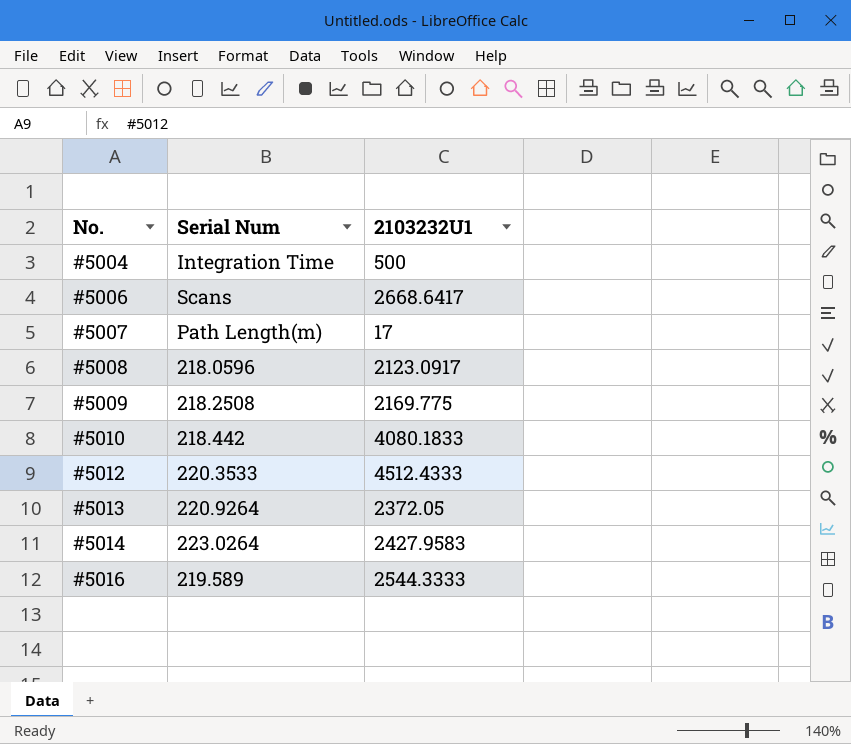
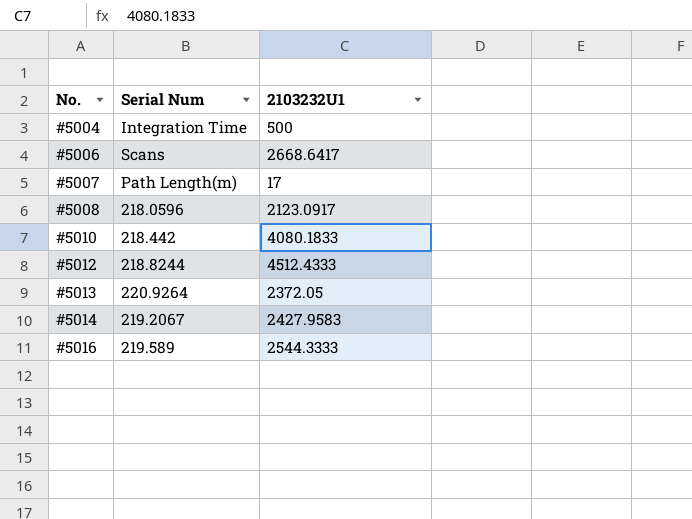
row #5009: 218.2508 | 2169.775 -> none
#5012 | Serial Num: 220.3533 -> 218.8244
#5014 | Serial Num: 223.0264 -> 219.2067

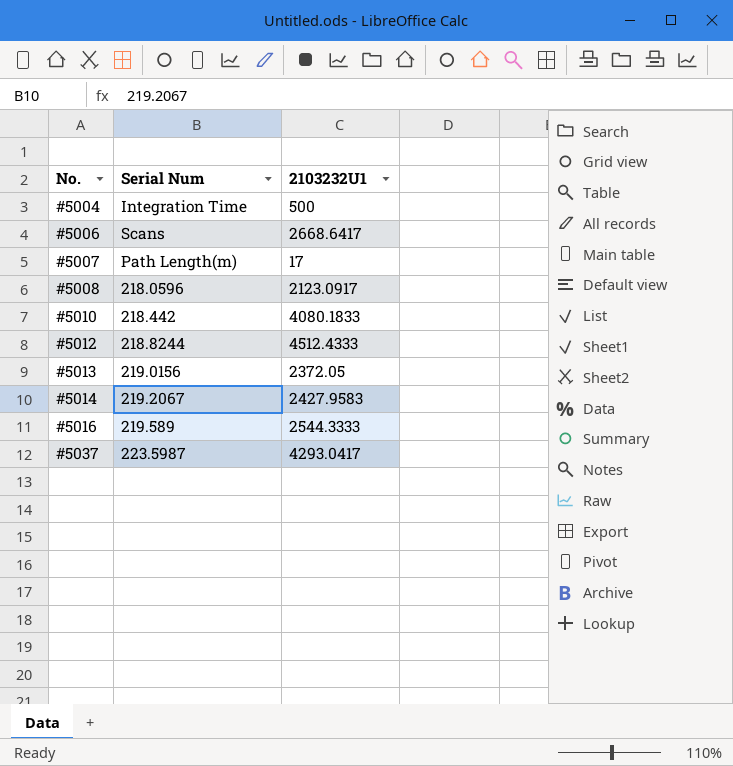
#5013 | Serial Num: 220.9264 -> 219.0156
row #5037: none -> 223.5987 | 4293.0417

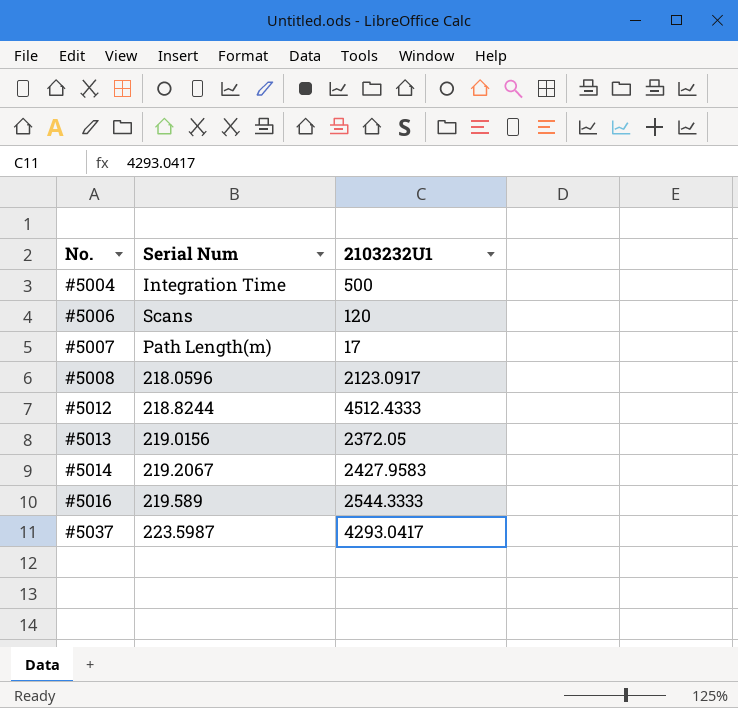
row #5010: 218.442 | 4080.1833 -> none
#5006 | 2103232U1: 2668.6417 -> 120

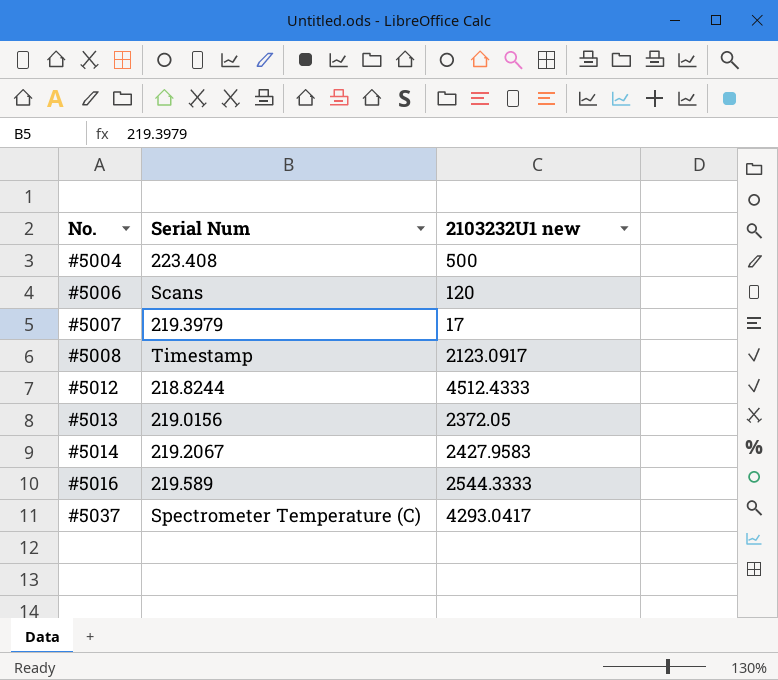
column name: 2103232U1 -> 2103232U1 new
#5004 | Serial Num: Integration Time -> 223.408
#5007 | Serial Num: Path Length(m) -> 219.3979
#5008 | Serial Num: 218.0596 -> Timestamp
#5037 | Serial Num: 223.5987 -> Spectrometer Temperature (C)

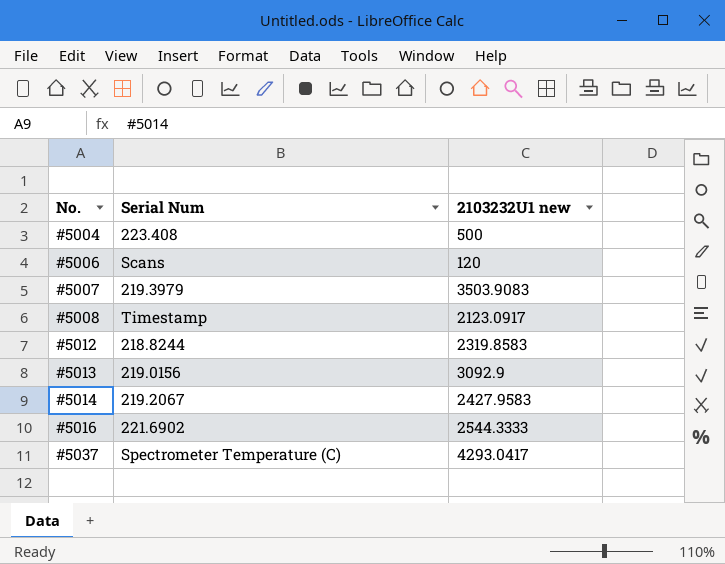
#5007 | 2103232U1 new: 17 -> 3503.9083
#5012 | 2103232U1 new: 4512.4333 -> 2319.8583
#5013 | 2103232U1 new: 2372.05 -> 3092.9
#5016 | Serial Num: 219.589 -> 221.6902

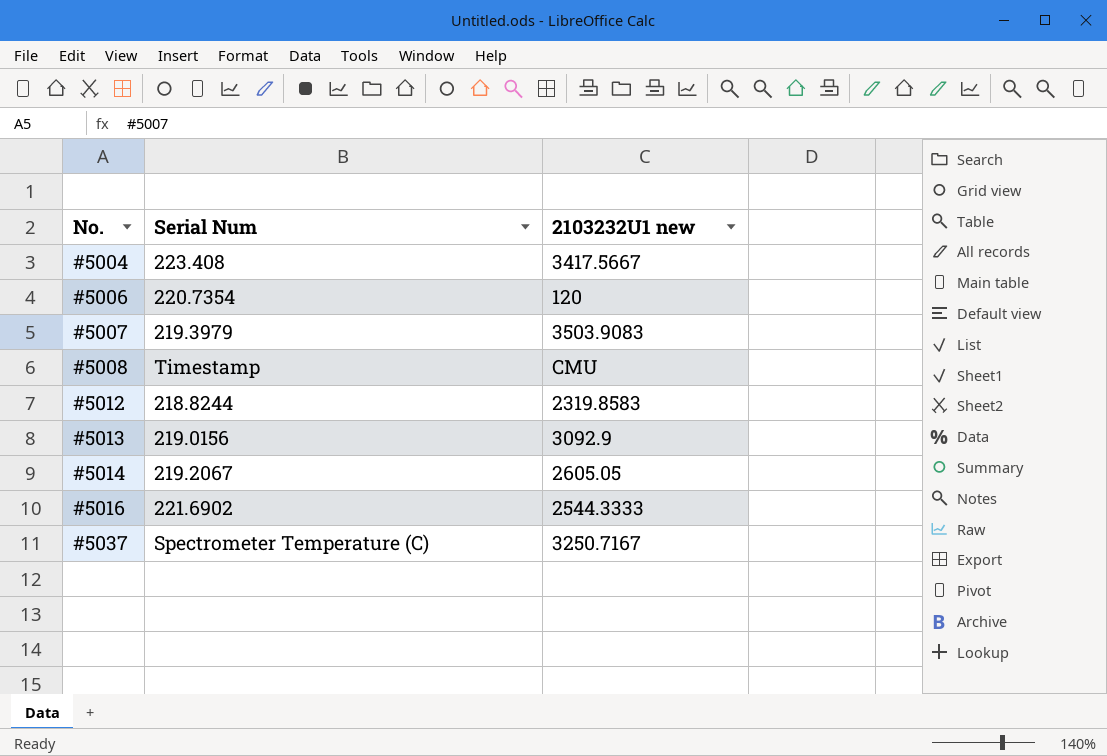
#5004 | 2103232U1 new: 500 -> 3417.5667
#5006 | Serial Num: Scans -> 220.7354
#5008 | 2103232U1 new: 2123.0917 -> CMU
#5014 | 2103232U1 new: 2427.9583 -> 2605.05
#5037 | 2103232U1 new: 4293.0417 -> 3250.7167

